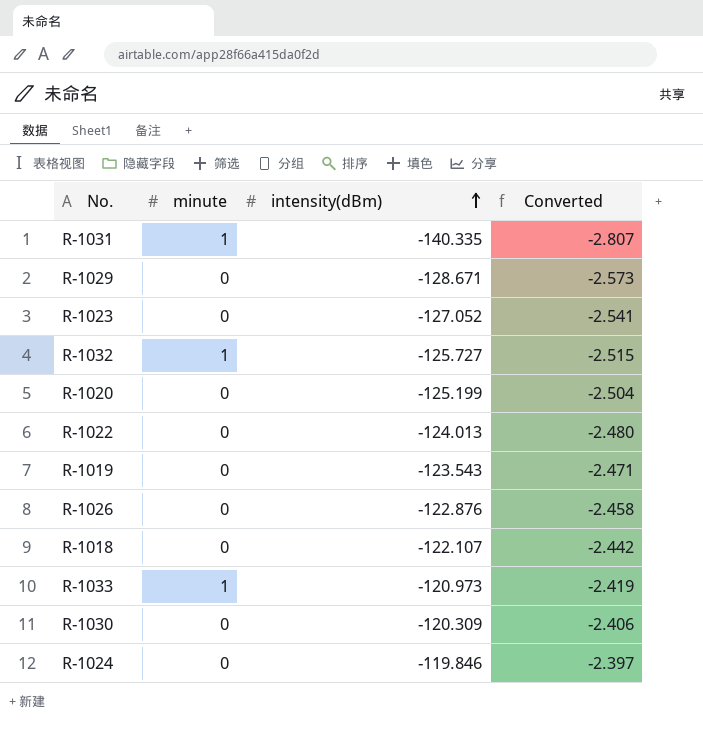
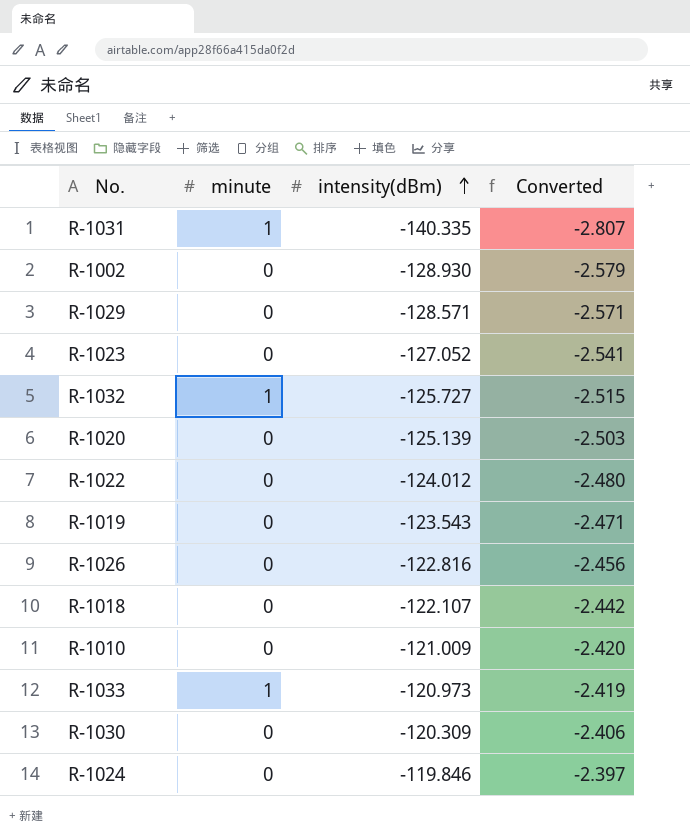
row R-1002: none -> 0 | -128.930 | -2.579
R-1029 | intensity(dBm): -128.671 -> -128.571
R-1029 | Converted: -2.573 -> -2.571
R-1020 | intensity(dBm): -125.199 -> -125.139
R-1020 | Converted: -2.504 -> -2.503
R-1022 | intensity(dBm): -124.013 -> -124.012
R-1026 | intensity(dBm): -122.876 -> -122.816
R-1026 | Converted: -2.458 -> -2.456
row R-1010: none -> 0 | -121.009 | -2.420

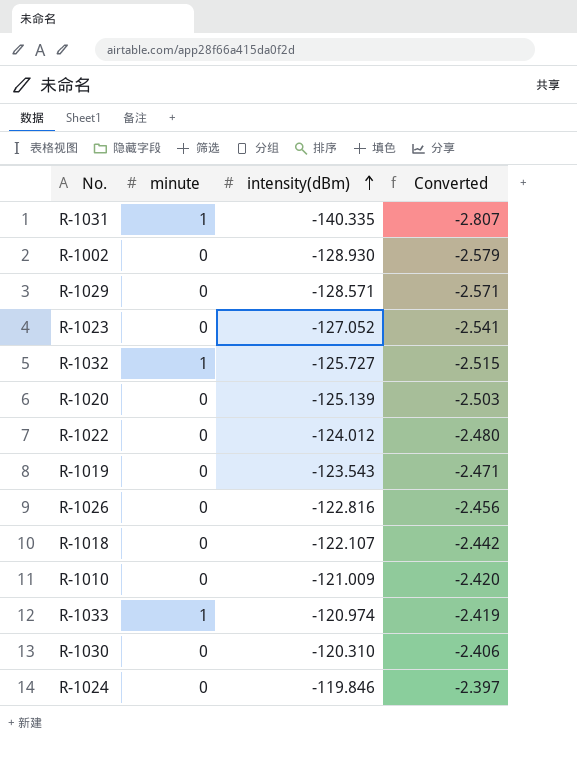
R-1033 | intensity(dBm): -120.973 -> -120.974
R-1030 | intensity(dBm): -120.309 -> -120.310

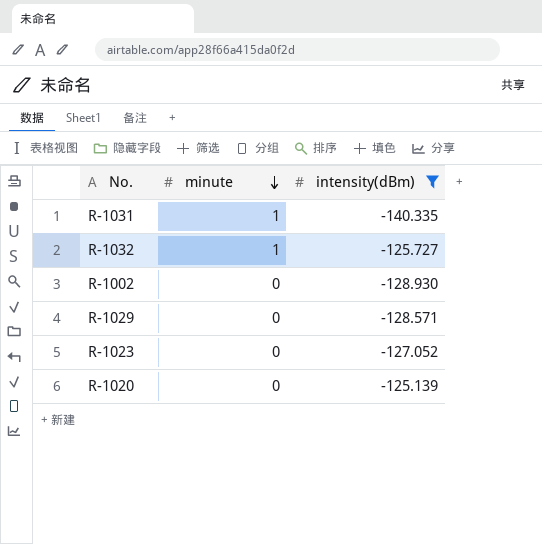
filter: none -> intensity(dBm) <= -125.139
row order: intensity(dBm) ascending -> minute descending
column Converted | formula: [intensity(dBm)] * 0.02 -> none

